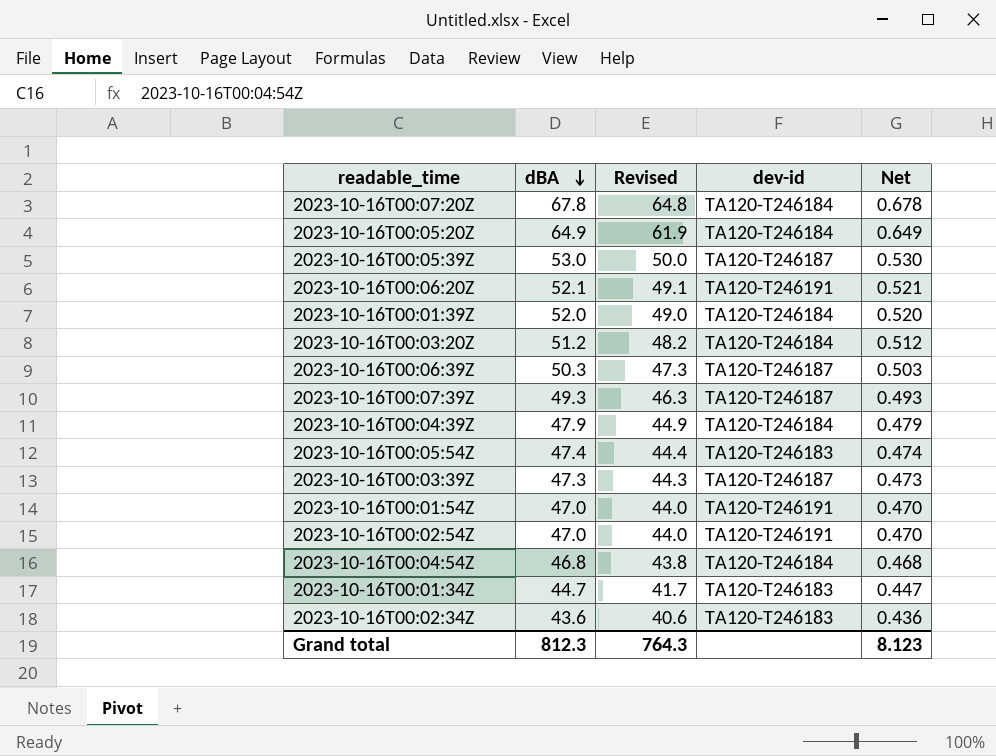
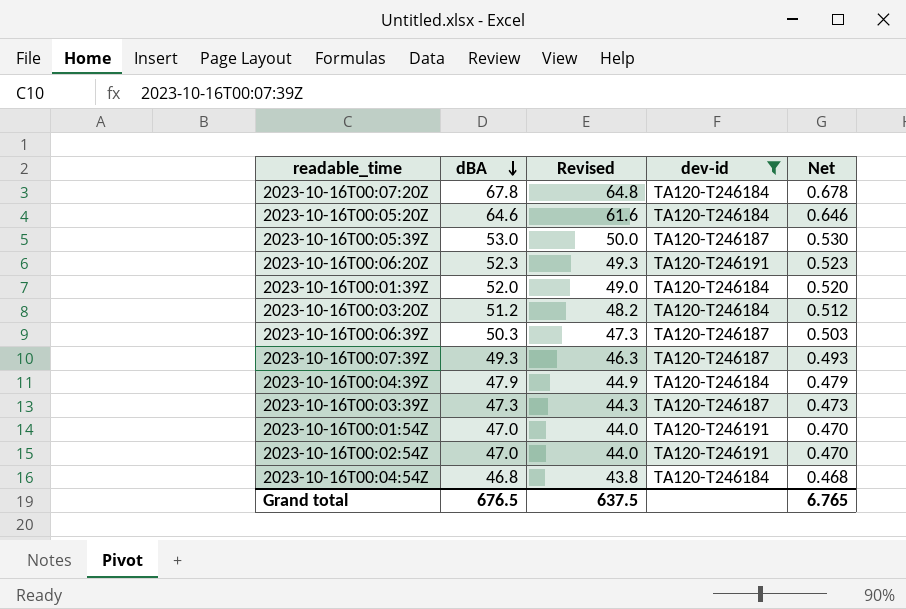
filter: none -> dev-id != TA120-T246183
2023-10-16T00:05:20Z | dBA: 64.9 -> 64.6
2023-10-16T00:05:20Z | Revised: 61.9 -> 61.6
2023-10-16T00:05:20Z | Net: 0.649 -> 0.646
2023-10-16T00:06:20Z | dBA: 52.1 -> 52.3
2023-10-16T00:06:20Z | Revised: 49.1 -> 49.3
2023-10-16T00:06:20Z | Net: 0.521 -> 0.523
Grand total | dBA: 812.3 -> 676.5
Grand total | Revised: 764.3 -> 637.5
Grand total | Net: 8.123 -> 6.765

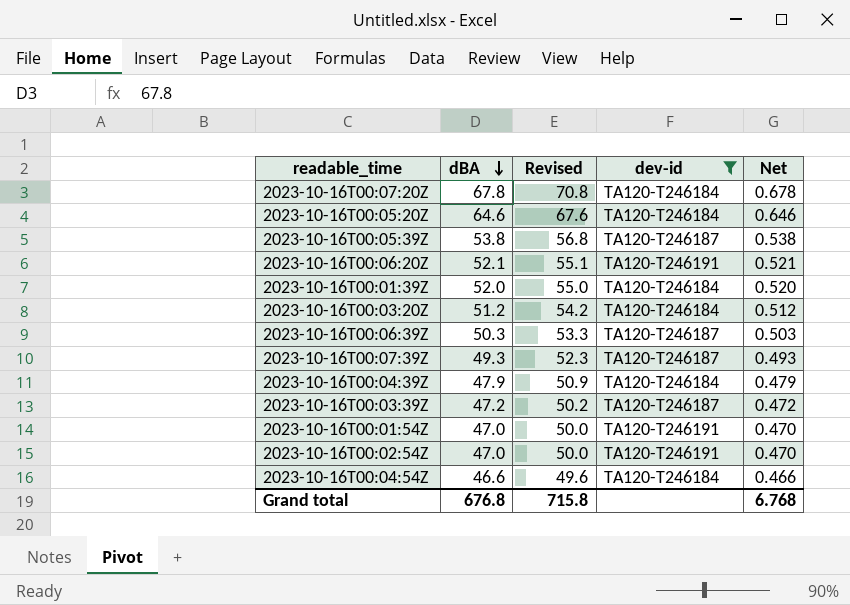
column Revised | formula: [dBA] - 3 -> [dBA] + 3
2023-10-16T00:05:39Z | dBA: 53.0 -> 53.8
2023-10-16T00:05:39Z | Net: 0.530 -> 0.538
2023-10-16T00:06:20Z | dBA: 52.3 -> 52.1
2023-10-16T00:06:20Z | Net: 0.523 -> 0.521
2023-10-16T00:03:39Z | dBA: 47.3 -> 47.2
2023-10-16T00:03:39Z | Net: 0.473 -> 0.472
2023-10-16T00:04:54Z | dBA: 46.8 -> 46.6
2023-10-16T00:04:54Z | Net: 0.468 -> 0.466
Grand total | dBA: 676.5 -> 676.8
Grand total | Revised: 637.5 -> 715.8
Grand total | Net: 6.765 -> 6.768

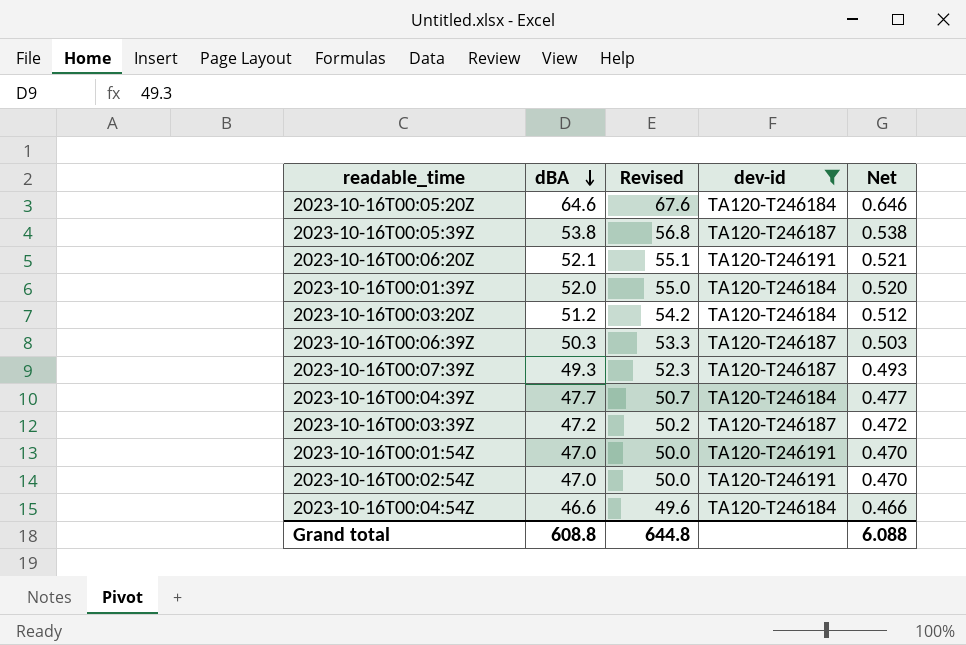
row 2023-10-16T00:07:20Z: 67.8 | 70.8 | TA120-T246184 | 0.678 -> none
2023-10-16T00:04:39Z | dBA: 47.9 -> 47.7
2023-10-16T00:04:39Z | Revised: 50.9 -> 50.7
2023-10-16T00:04:39Z | Net: 0.479 -> 0.477
Grand total | dBA: 676.8 -> 608.8
Grand total | Revised: 715.8 -> 644.8
Grand total | Net: 6.768 -> 6.088

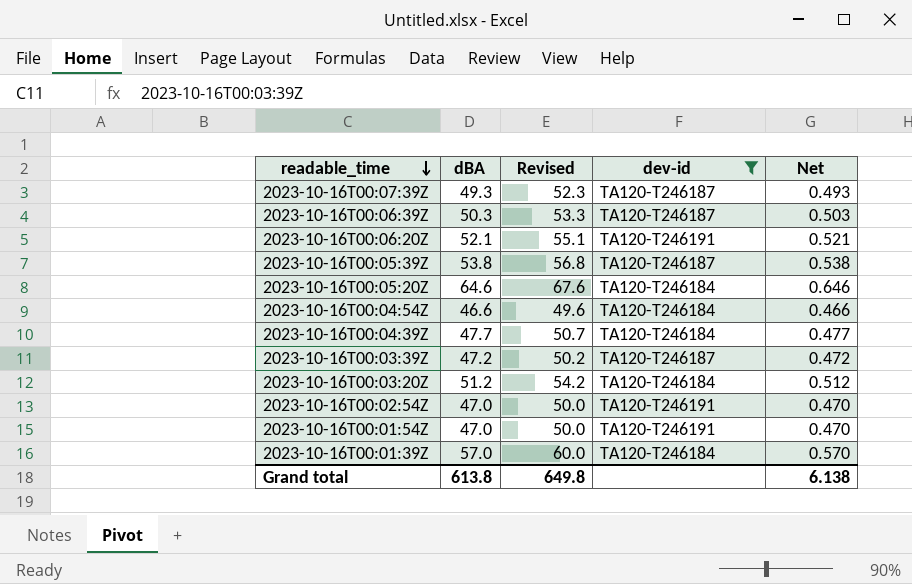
row order: dBA descending -> readable_time descending
2023-10-16T00:01:39Z | dBA: 52.0 -> 57.0
2023-10-16T00:01:39Z | Revised: 55.0 -> 60.0
2023-10-16T00:01:39Z | Net: 0.520 -> 0.570
Grand total | dBA: 608.8 -> 613.8
Grand total | Revised: 644.8 -> 649.8
Grand total | Net: 6.088 -> 6.138

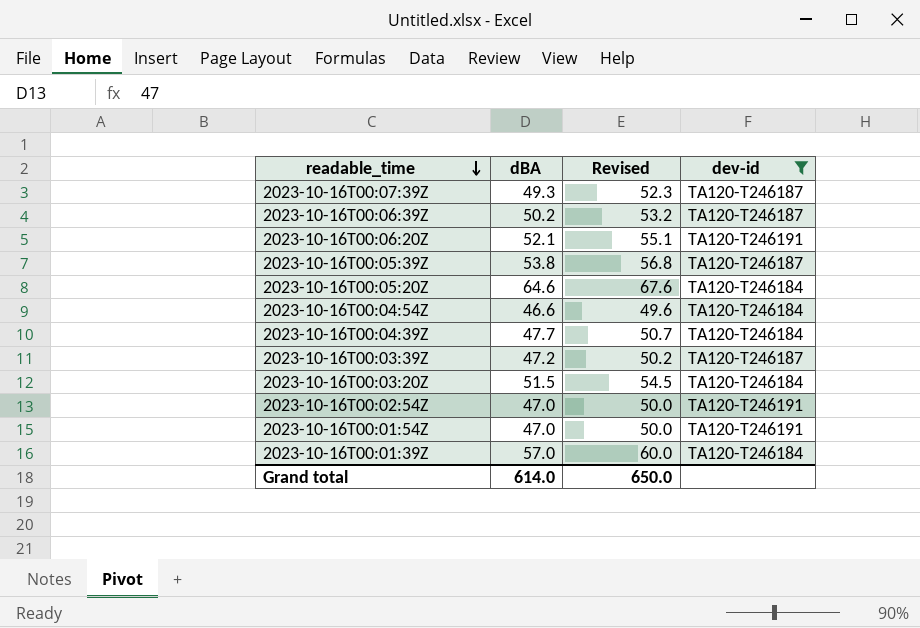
column Net | formula: [dBA] * 0.01 -> none
2023-10-16T00:06:39Z | dBA: 50.3 -> 50.2
2023-10-16T00:06:39Z | Revised: 53.3 -> 53.2
2023-10-16T00:03:20Z | dBA: 51.2 -> 51.5
2023-10-16T00:03:20Z | Revised: 54.2 -> 54.5
Grand total | dBA: 613.8 -> 614.0
Grand total | Revised: 649.8 -> 650.0

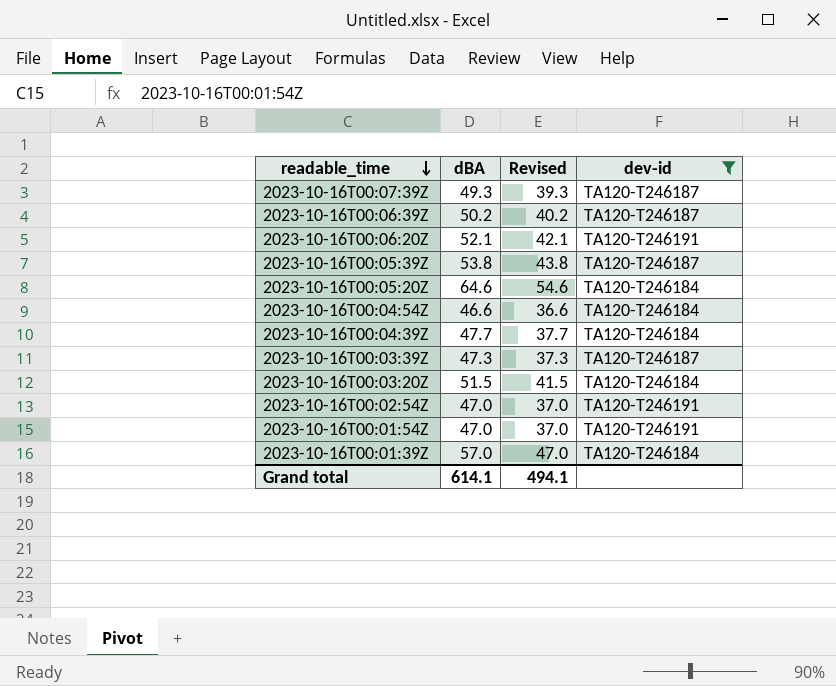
column Revised | formula: [dBA] + 3 -> [dBA] - 10
2023-10-16T00:03:39Z | dBA: 47.2 -> 47.3
Grand total | dBA: 614.0 -> 614.1
Grand total | Revised: 650.0 -> 494.1

